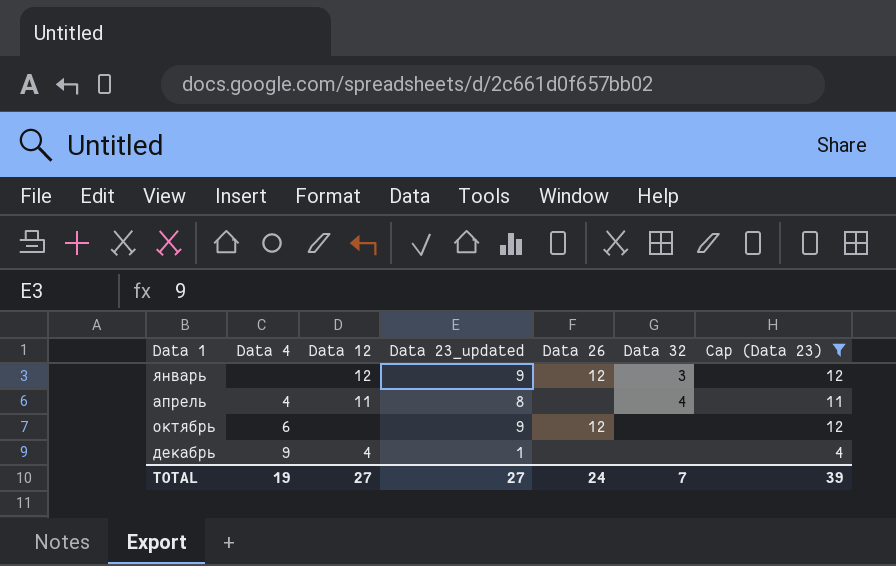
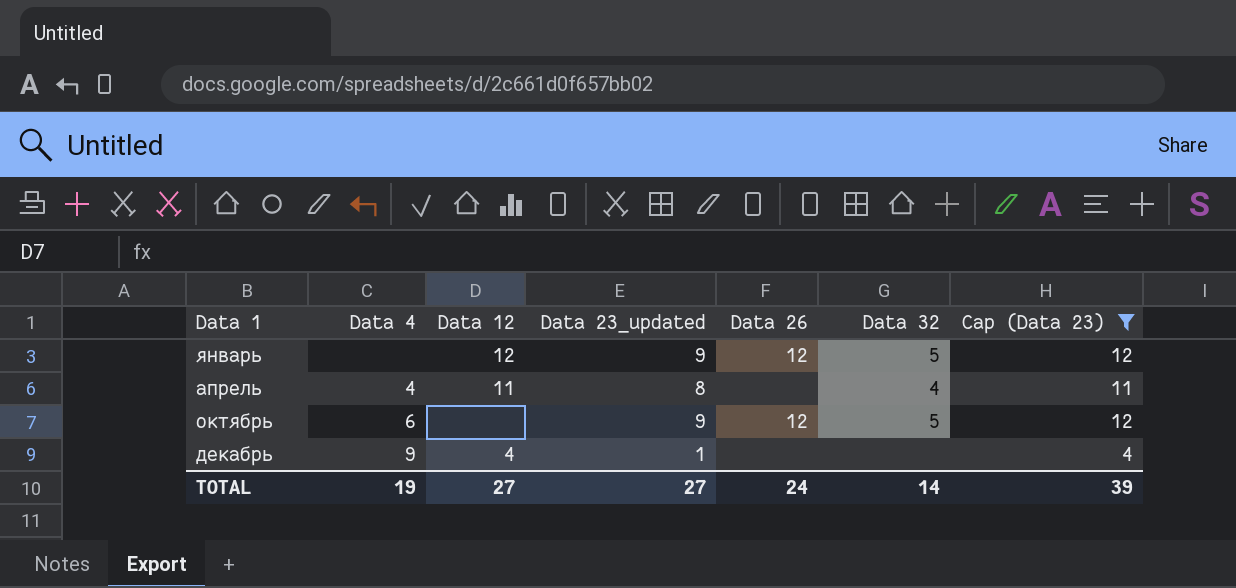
январь | Data 32: 3 -> 5
октябрь | Data 32: none -> 5
TOTAL | Data 32: 7 -> 14

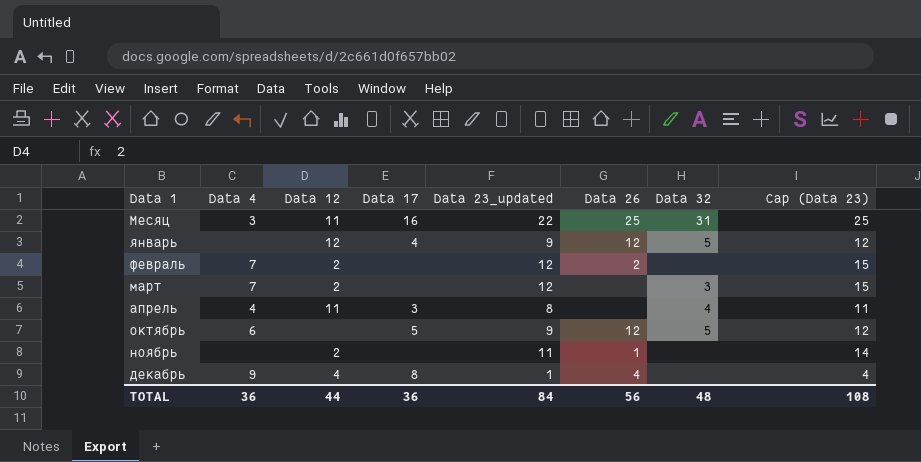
filter: Cap (Data 23) <= 12 -> none
column Data 17 | position: none -> 4
декабрь | Data 26: none -> 4
TOTAL | Data 4: 19 -> 36
TOTAL | Data 12: 27 -> 44
TOTAL | Data 23_updated: 27 -> 84
TOTAL | Data 26: 24 -> 56
TOTAL | Data 32: 14 -> 48
TOTAL | Cap (Data 23): 39 -> 108

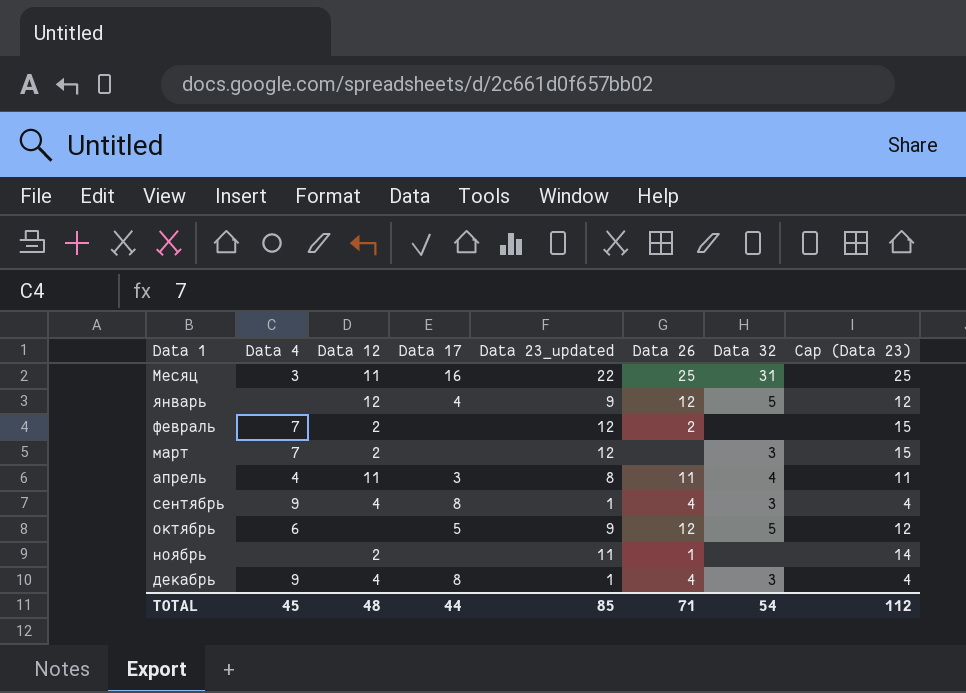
апрель | Data 26: none -> 11
row сентябрь: none -> 9 | 4 | 8 | 1 | 4 | 3 | 4
декабрь | Data 32: none -> 3
TOTAL | Data 4: 36 -> 45
TOTAL | Data 12: 44 -> 48
TOTAL | Data 17: 36 -> 44
TOTAL | Data 23_updated: 84 -> 85
TOTAL | Data 26: 56 -> 71
TOTAL | Data 32: 48 -> 54
TOTAL | Cap (Data 23): 108 -> 112

